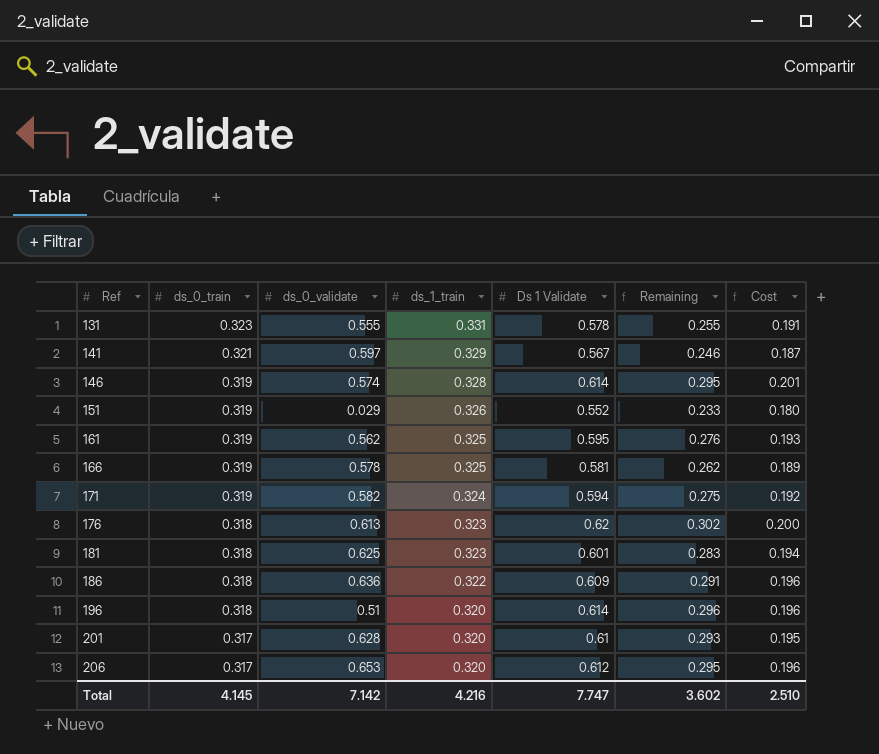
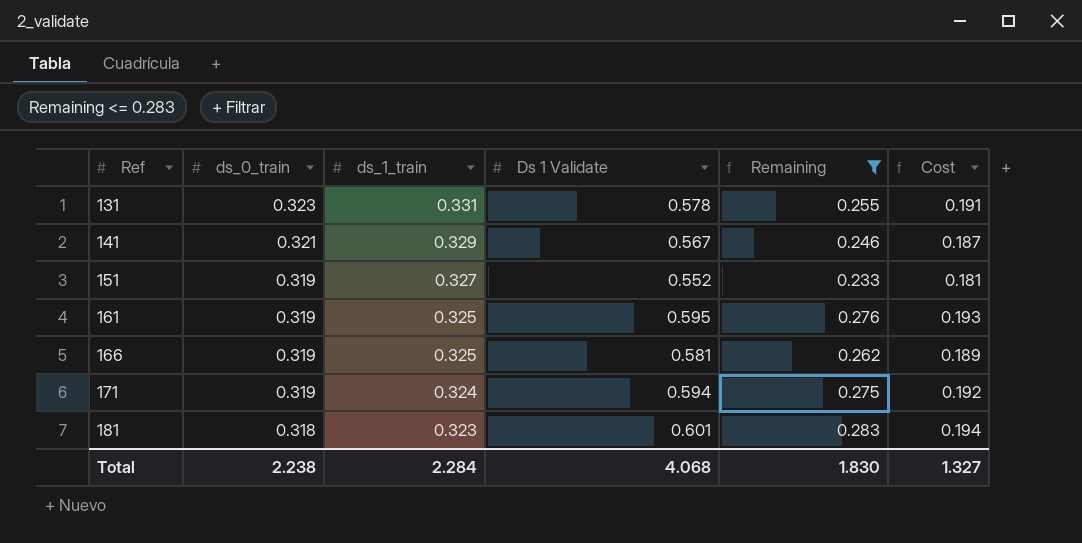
filter: none -> Remaining <= 0.283
column ds_0_validate | position: 3 -> none
151 | ds_1_train: 0.326 -> 0.327
151 | Cost: 0.180 -> 0.181
Total | ds_0_train: 4.145 -> 2.238
Total | ds_1_train: 4.216 -> 2.284
Total | Ds 1 Validate: 7.747 -> 4.068
Total | Remaining: 3.602 -> 1.830
Total | Cost: 2.510 -> 1.327

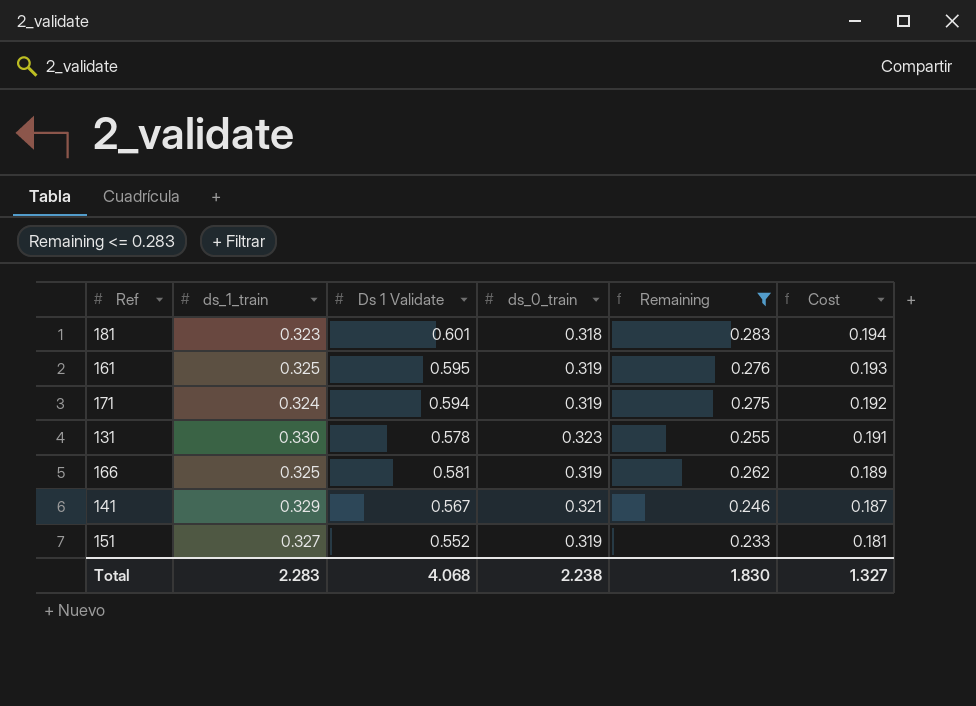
row order: Ref ascending -> Cost descending
column ds_0_train | position: 2 -> 4
131 | ds_1_train: 0.331 -> 0.330
Total | ds_1_train: 2.284 -> 2.283

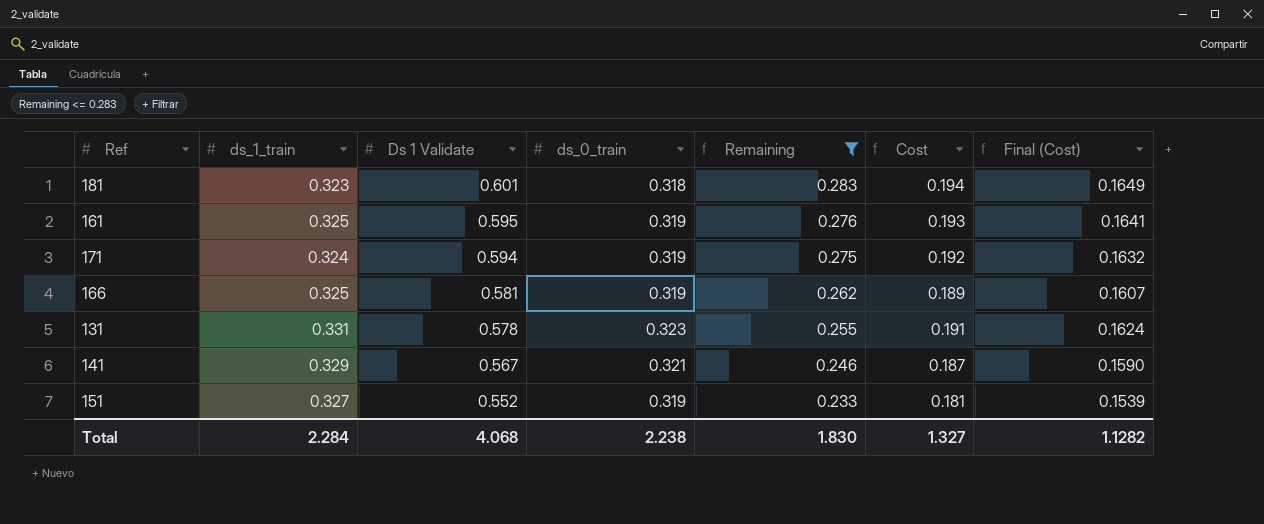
row order: Cost descending -> Ds 1 Validate descending
column Final (Cost) | formula: none -> [Cost] * 0.85
131 | ds_1_train: 0.330 -> 0.331
Total | ds_1_train: 2.283 -> 2.284

